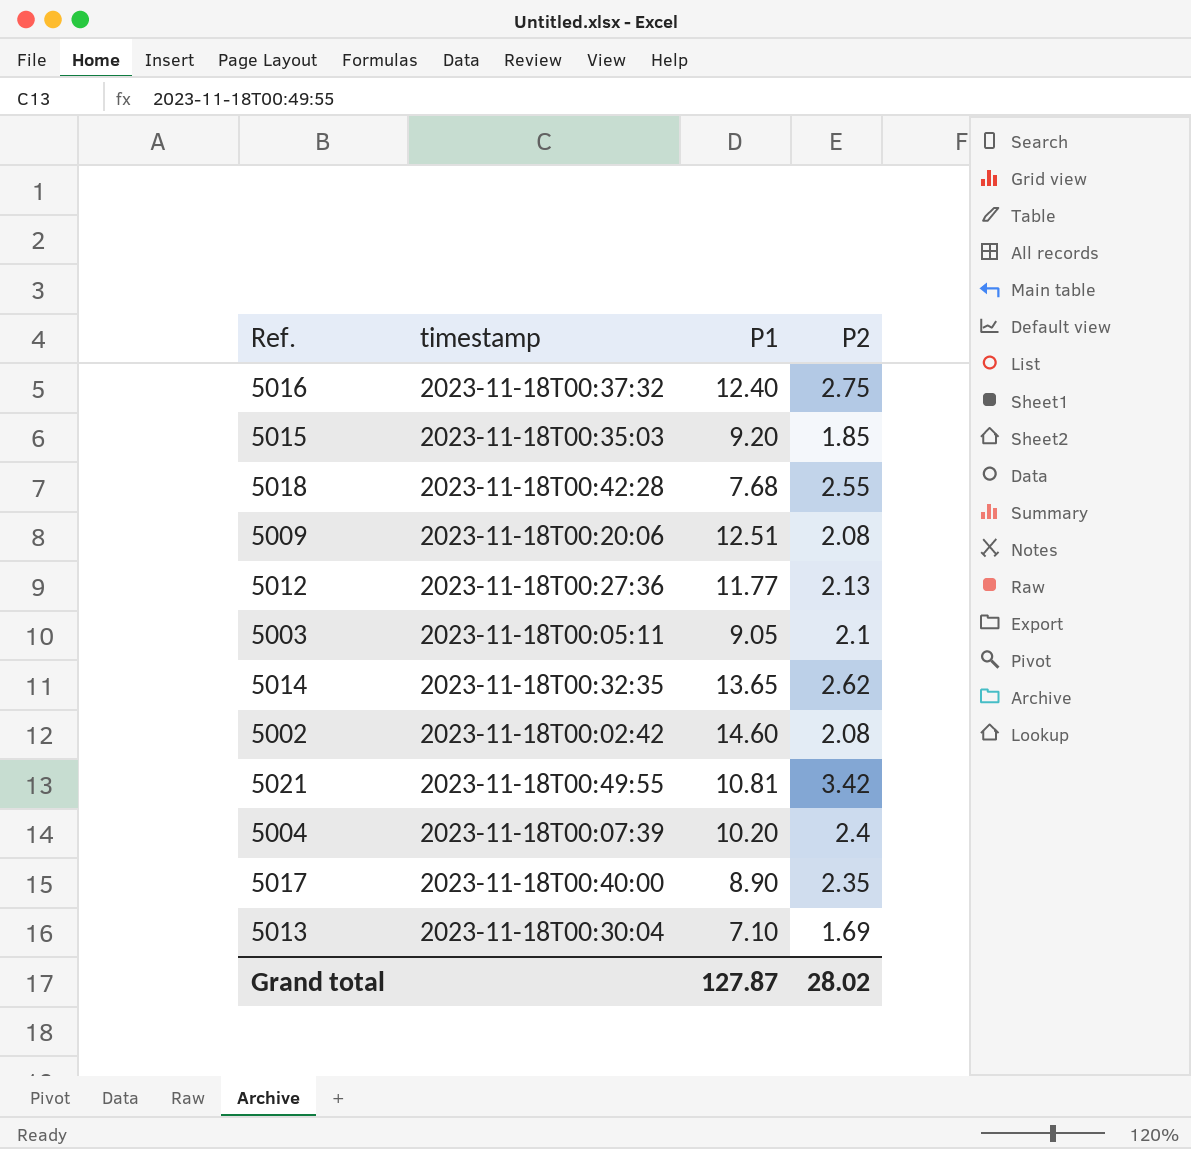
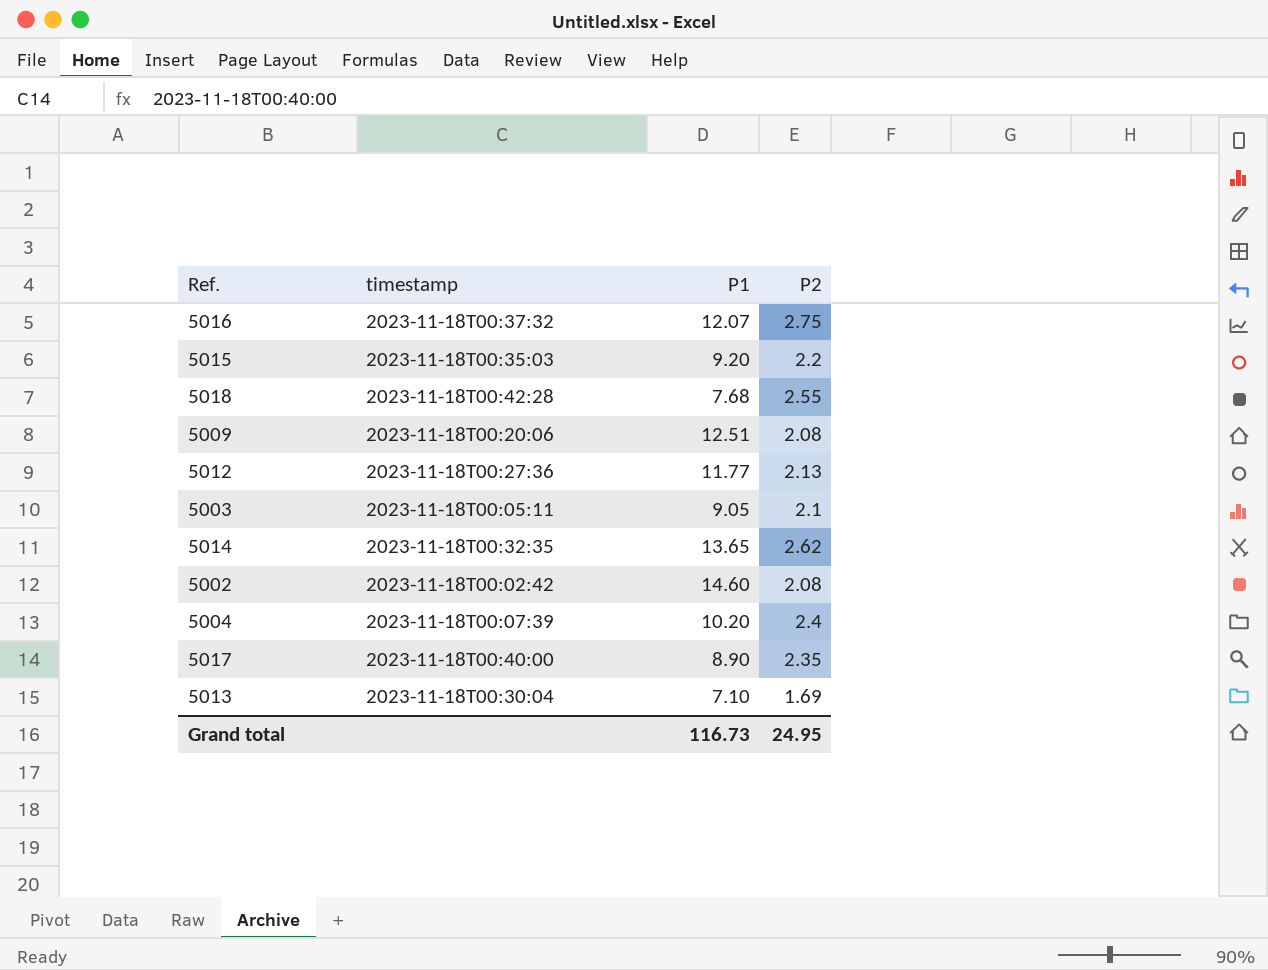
row 5021: 2023-11-18T00:49:55 | 10.81 | 3.42 -> none
5016 | P1: 12.40 -> 12.07
5015 | P2: 1.85 -> 2.2
Grand total | P1: 127.87 -> 116.73
Grand total | P2: 28.02 -> 24.95

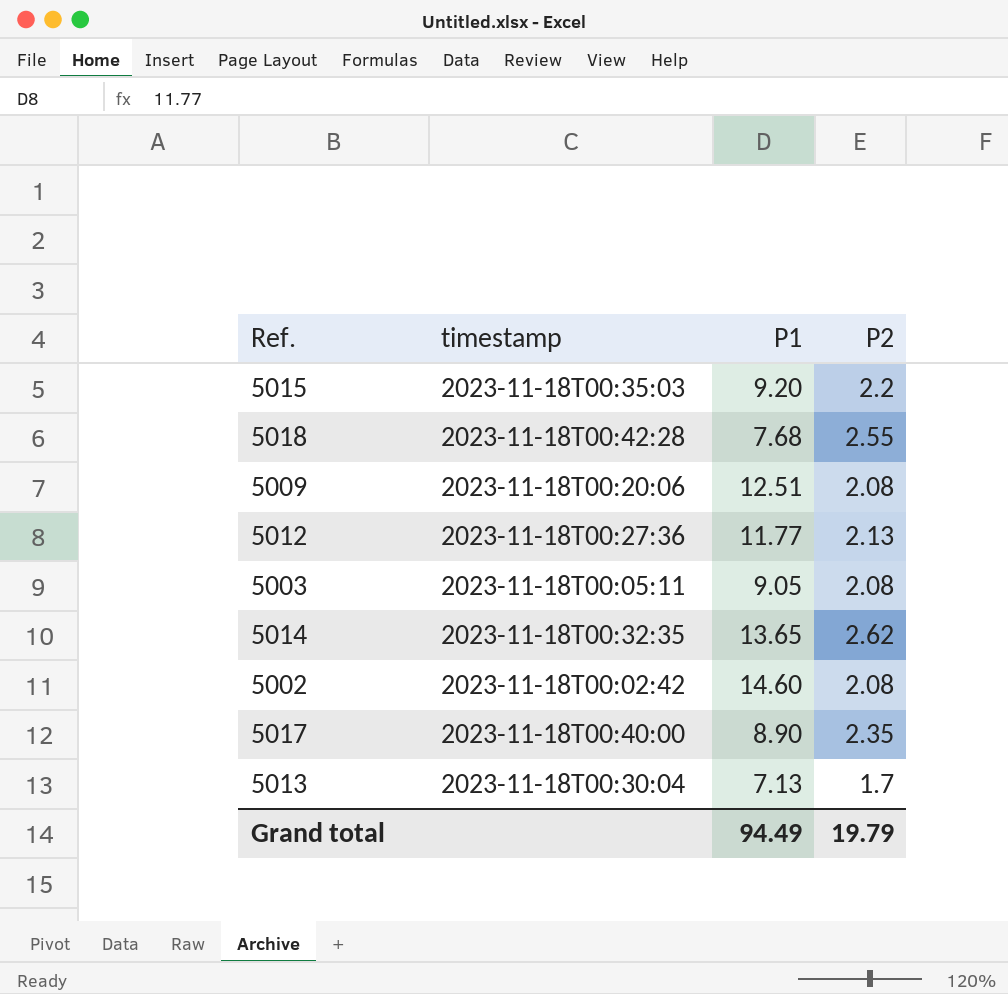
row 5016: 2023-11-18T00:37:32 | 12.07 | 2.75 -> none
row 5004: 2023-11-18T00:07:39 | 10.20 | 2.4 -> none
5003 | P2: 2.1 -> 2.08
5013 | P1: 7.10 -> 7.13
5013 | P2: 1.69 -> 1.7
Grand total | P1: 116.73 -> 94.49
Grand total | P2: 24.95 -> 19.79

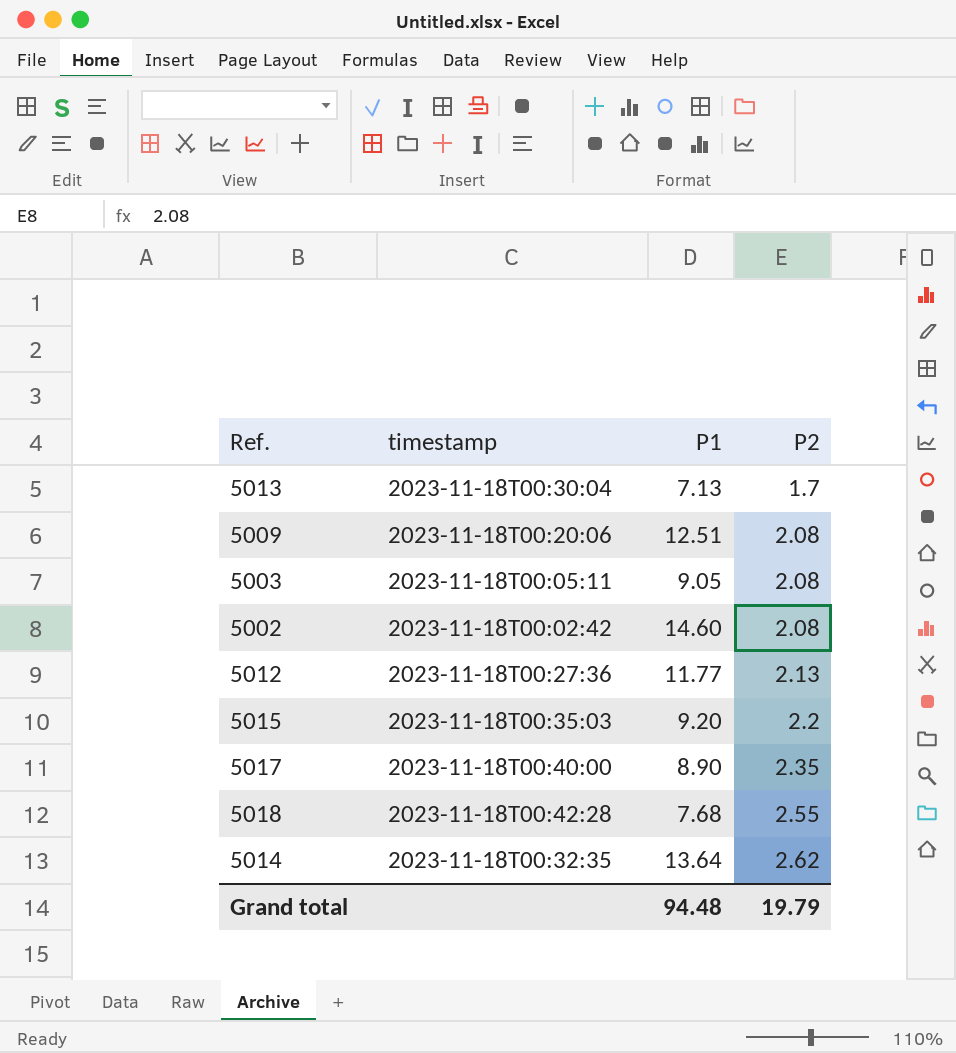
row order: none -> P2 ascending
5014 | P1: 13.65 -> 13.64
Grand total | P1: 94.49 -> 94.48

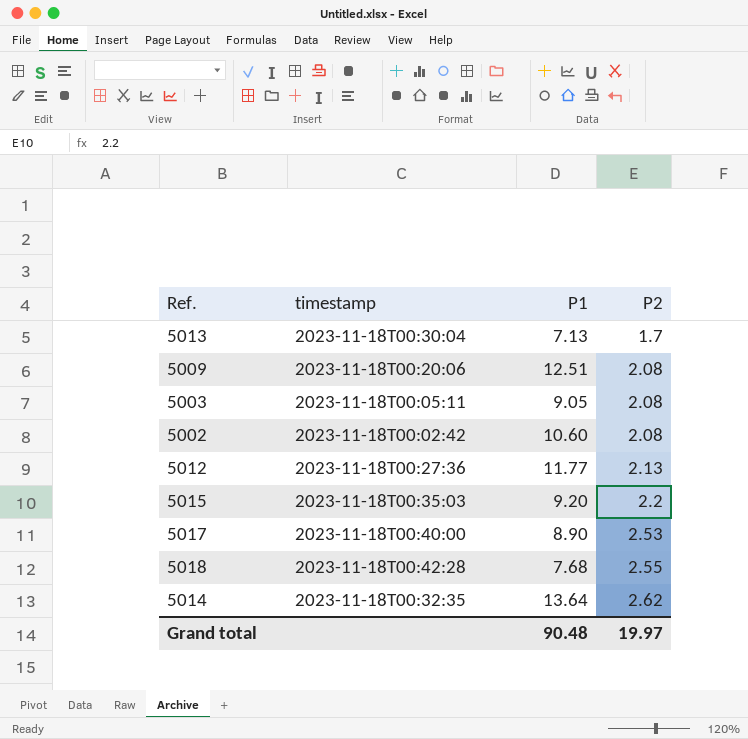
5002 | P1: 14.60 -> 10.60
5017 | P2: 2.35 -> 2.53
Grand total | P1: 94.48 -> 90.48
Grand total | P2: 19.79 -> 19.97

